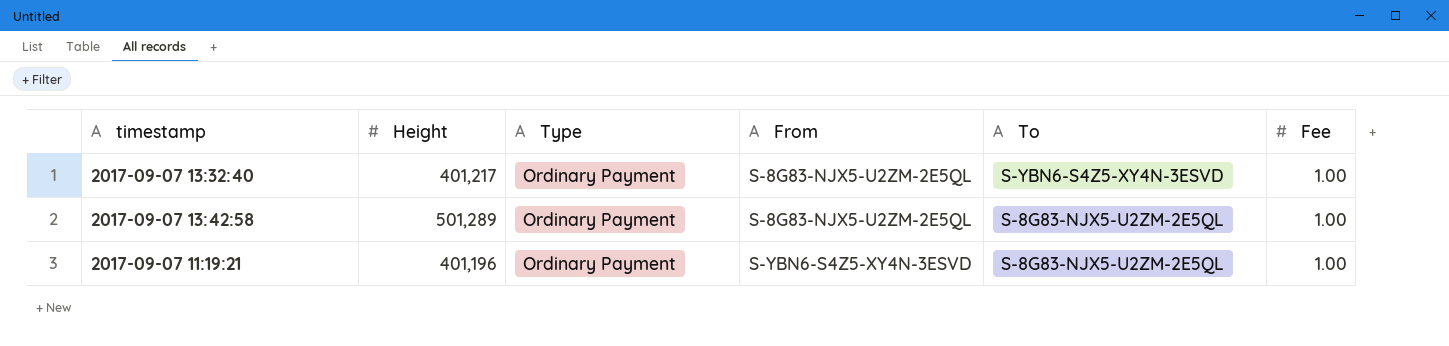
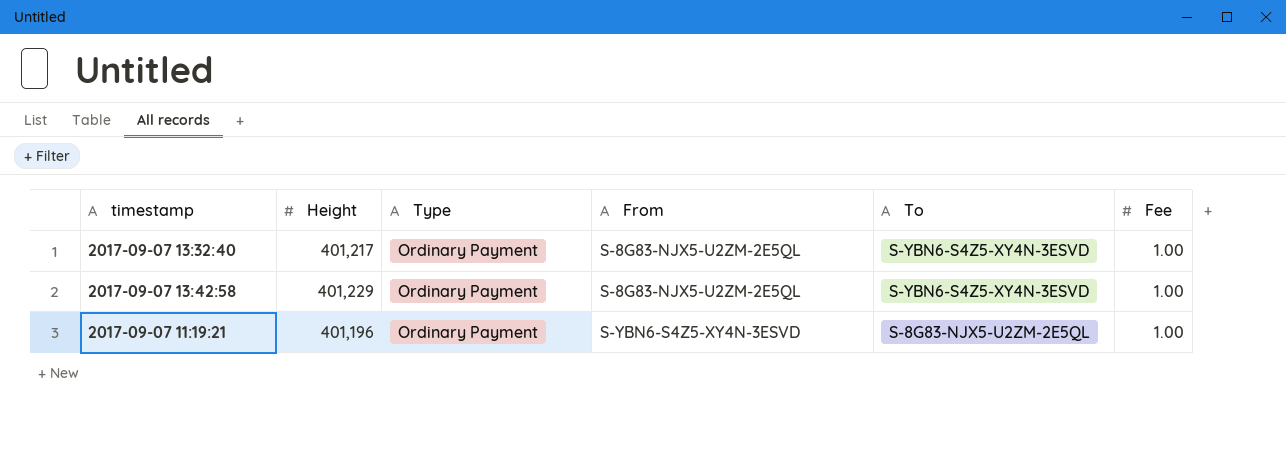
2017-09-07 13:42:58 | Height: 501,289 -> 401,229
2017-09-07 13:42:58 | To: S-8G83-NJX5-U2ZM-2E5QL -> S-YBN6-S4Z5-XY4N-3ESVD

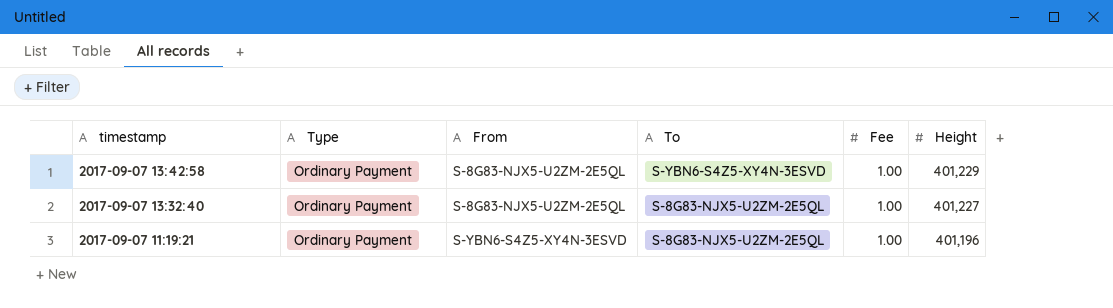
row order: From ascending -> timestamp descending
column Height | position: 2 -> 6
2017-09-07 13:32:40 | To: S-YBN6-S4Z5-XY4N-3ESVD -> S-8G83-NJX5-U2ZM-2E5QL
2017-09-07 13:32:40 | Height: 401,217 -> 401,227

